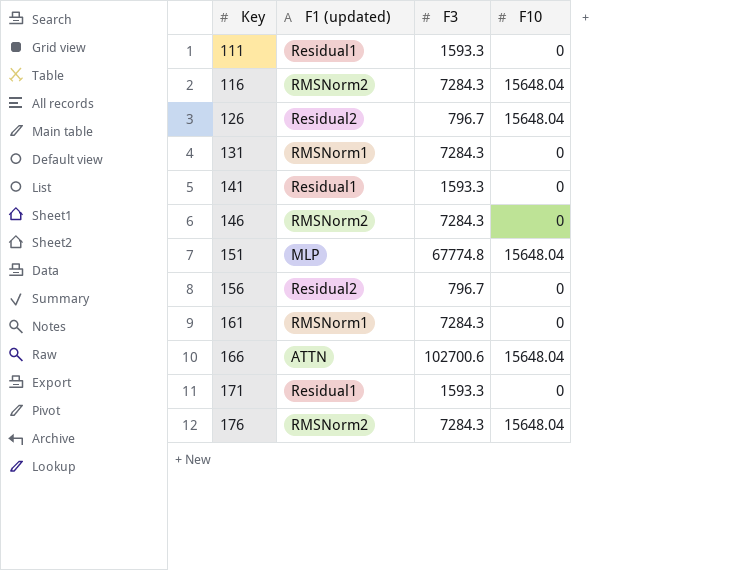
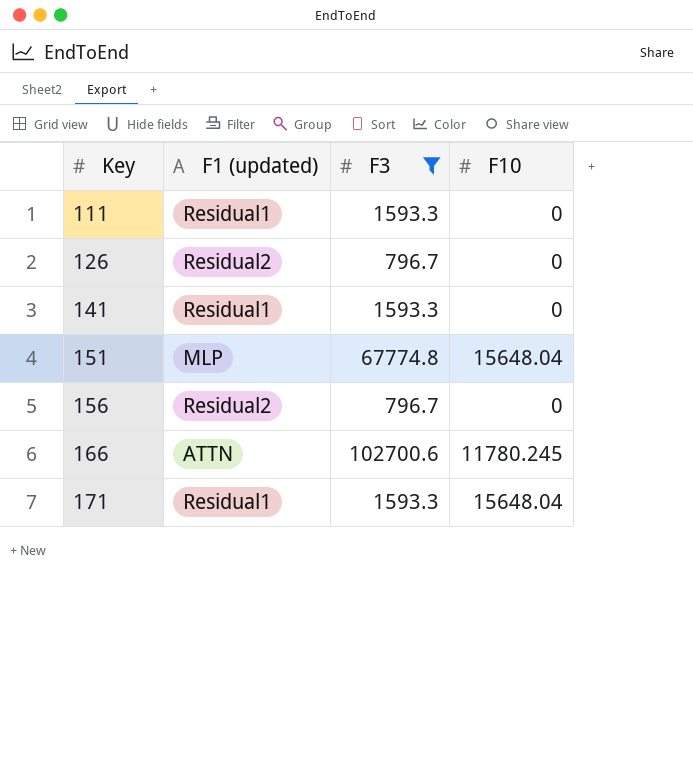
filter: none -> F3 != 7284.3
126 | F10: 15648.04 -> 0
166 | F10: 15648.04 -> 11780.245
171 | F10: 0 -> 15648.04

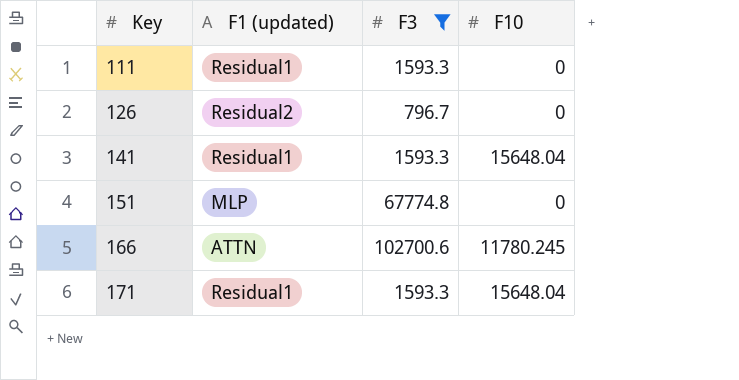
row 156: Residual2 | 796.7 | 0 -> none
141 | F10: 0 -> 15648.04
151 | F10: 15648.04 -> 0

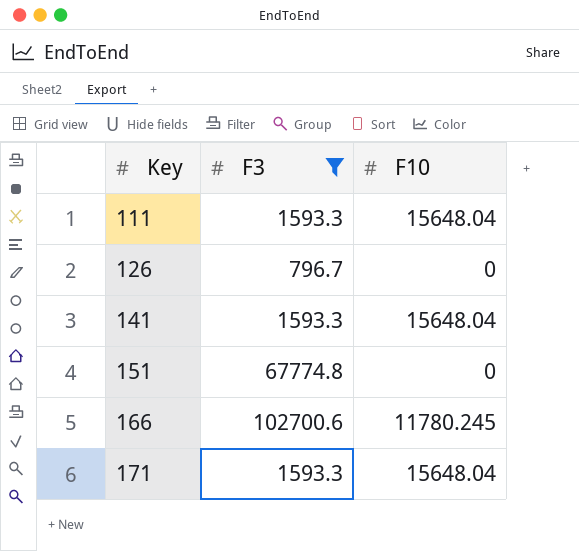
column F1 (updated) | position: 2 -> none
111 | F10: 0 -> 15648.04

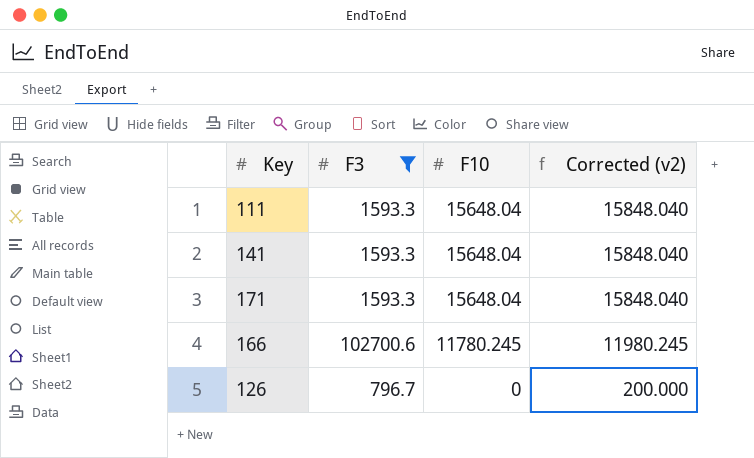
row order: Key ascending -> F10 descending
column Corrected (v2) | formula: none -> [F10] + 200
row 151: 67774.8 | 0 -> none

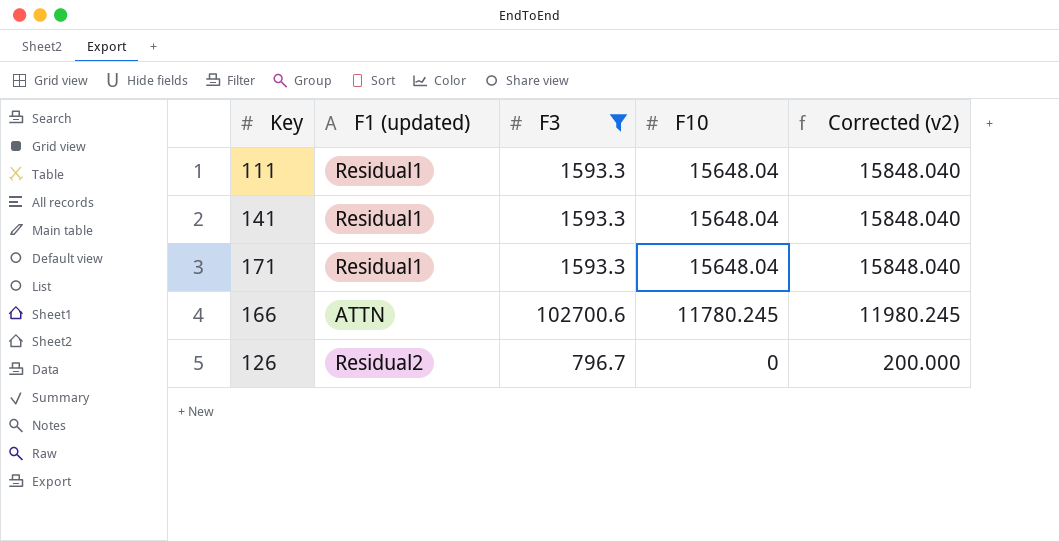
column F1 (updated) | position: none -> 2

